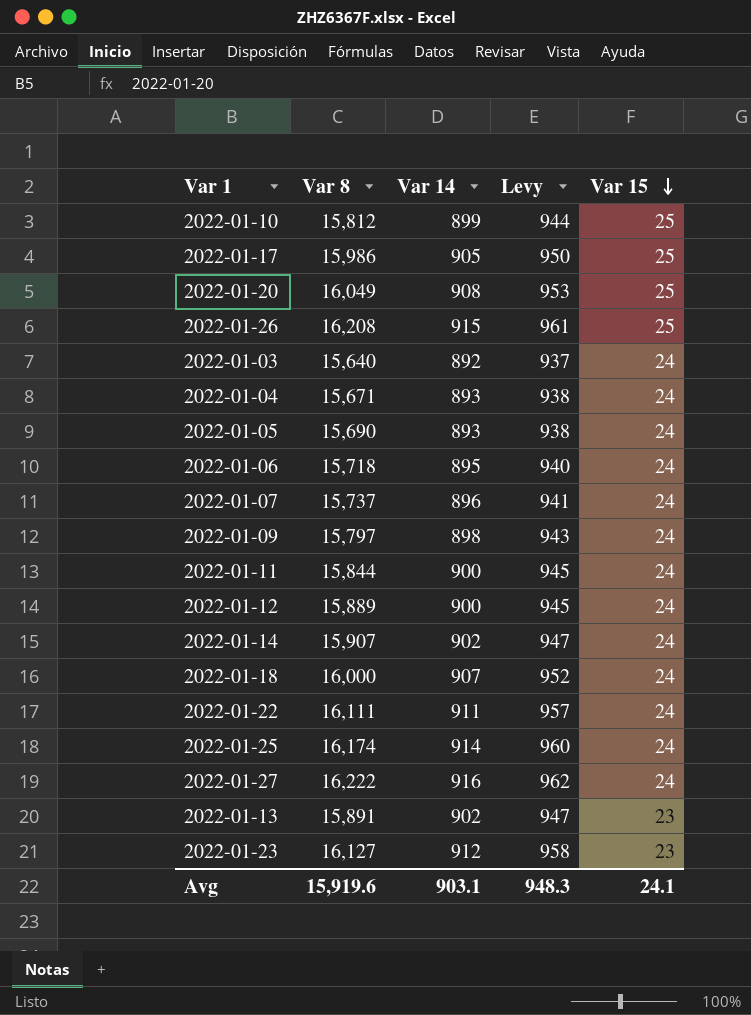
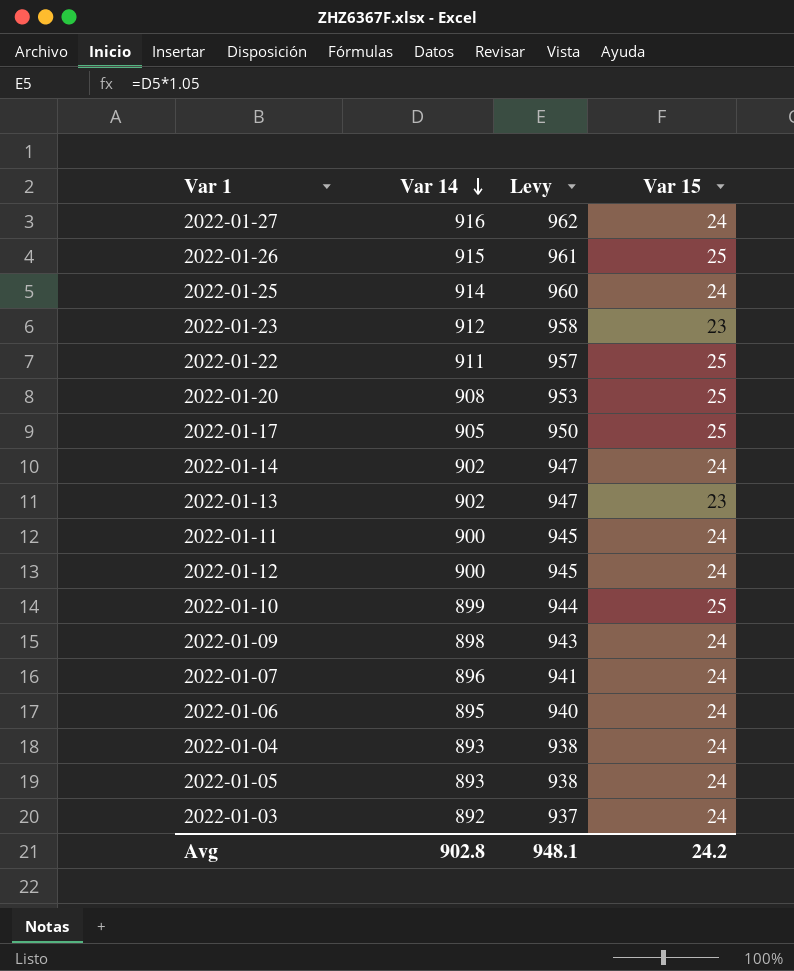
row order: Var 15 descending -> Var 14 descending
column Var 8 | position: 2 -> none
row 2022-01-18: 16,000 | 907 | 952 | 24 -> none
2022-01-22 | Var 15: 24 -> 25
Avg | Var 14: 903.1 -> 902.8
Avg | Levy: 948.3 -> 948.1
Avg | Var 15: 24.1 -> 24.2

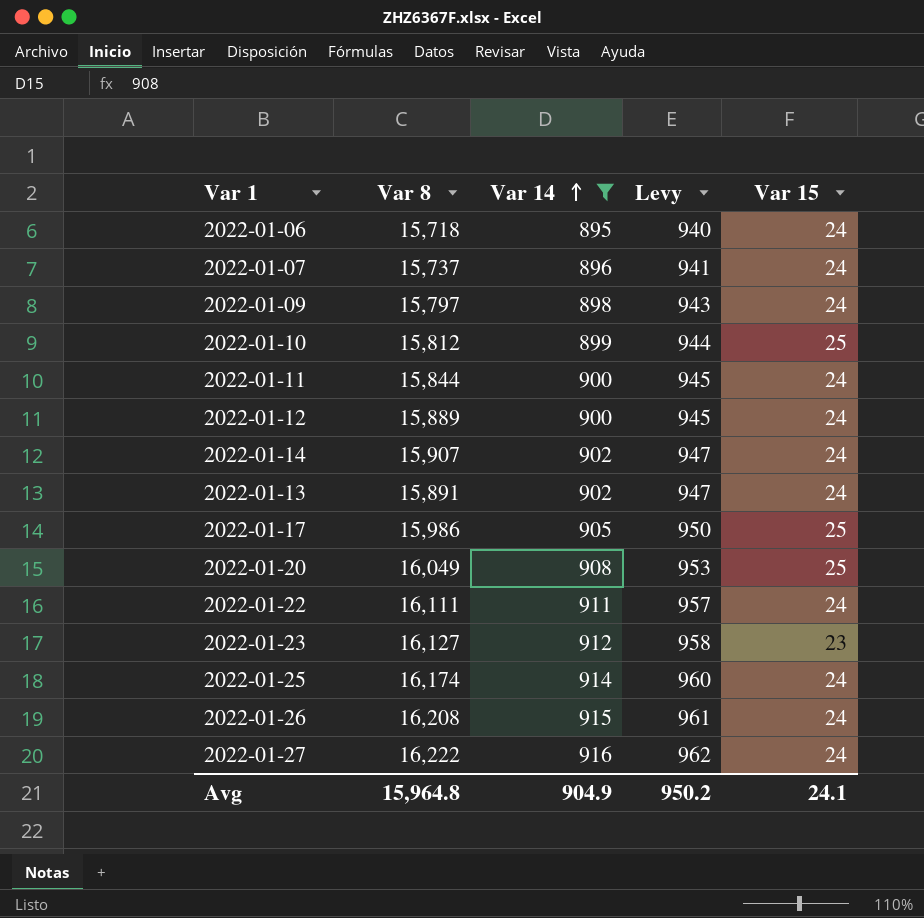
filter: none -> Var 14 >= 895
row order: Var 14 descending -> Var 14 ascending
column Var 8 | position: none -> 2
2022-01-13 | Var 15: 23 -> 24
2022-01-22 | Var 15: 25 -> 24
2022-01-26 | Var 15: 25 -> 24
Avg | Var 14: 902.8 -> 904.9
Avg | Levy: 948.1 -> 950.2
Avg | Var 15: 24.2 -> 24.1

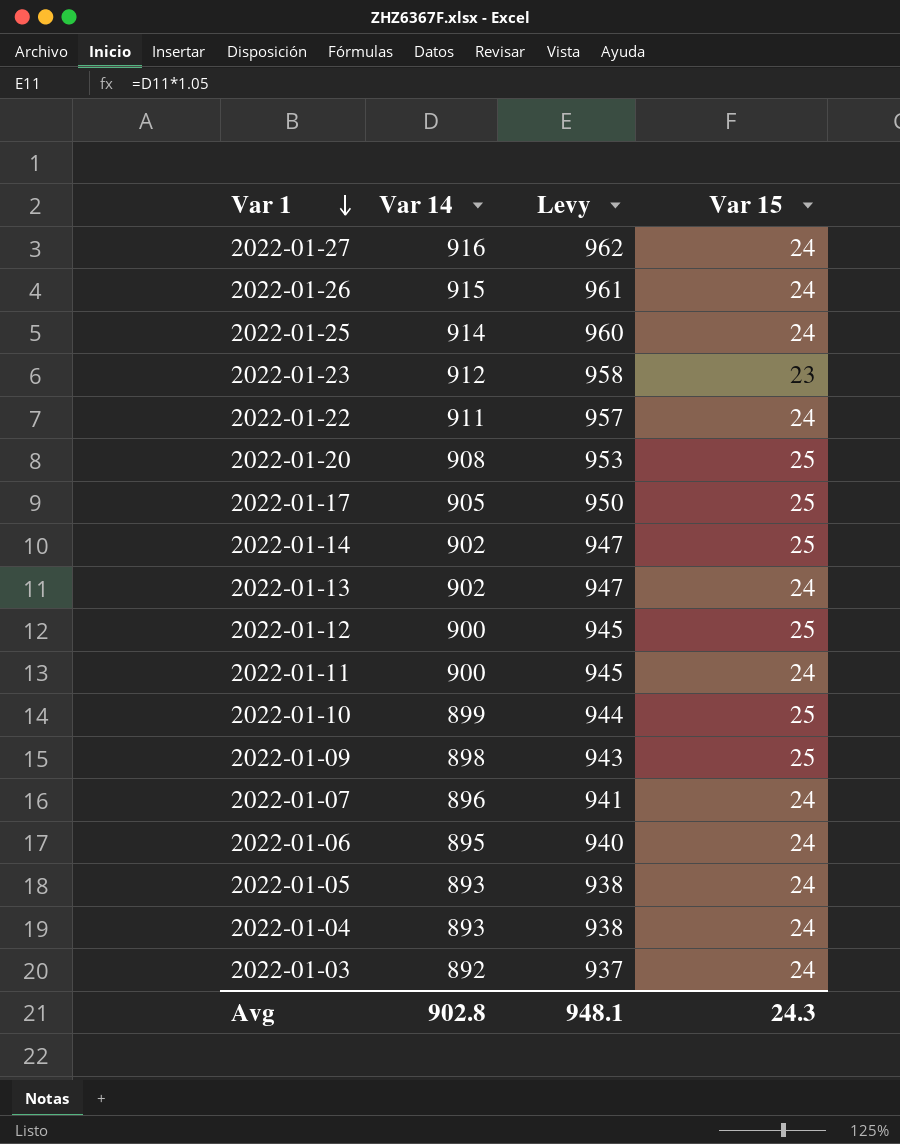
filter: Var 14 >= 895 -> none
row order: Var 14 ascending -> Var 1 descending
column Var 8 | position: 2 -> none
2022-01-14 | Var 15: 24 -> 25
2022-01-12 | Var 15: 24 -> 25
2022-01-09 | Var 15: 24 -> 25
Avg | Var 14: 904.9 -> 902.8
Avg | Levy: 950.2 -> 948.1
Avg | Var 15: 24.1 -> 24.3

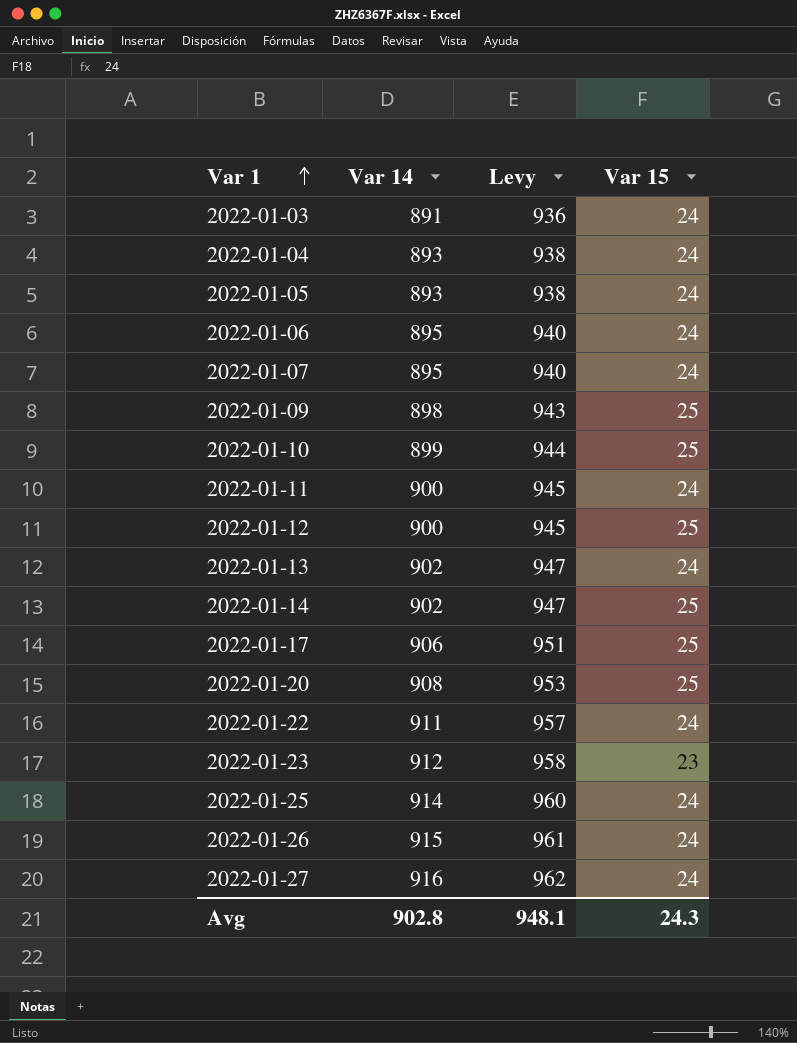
row order: Var 1 descending -> Var 1 ascending
2022-01-03 | Var 14: 892 -> 891
2022-01-03 | Levy: 937 -> 936
2022-01-07 | Var 14: 896 -> 895
2022-01-07 | Levy: 941 -> 940
2022-01-17 | Var 14: 905 -> 906
2022-01-17 | Levy: 950 -> 951

